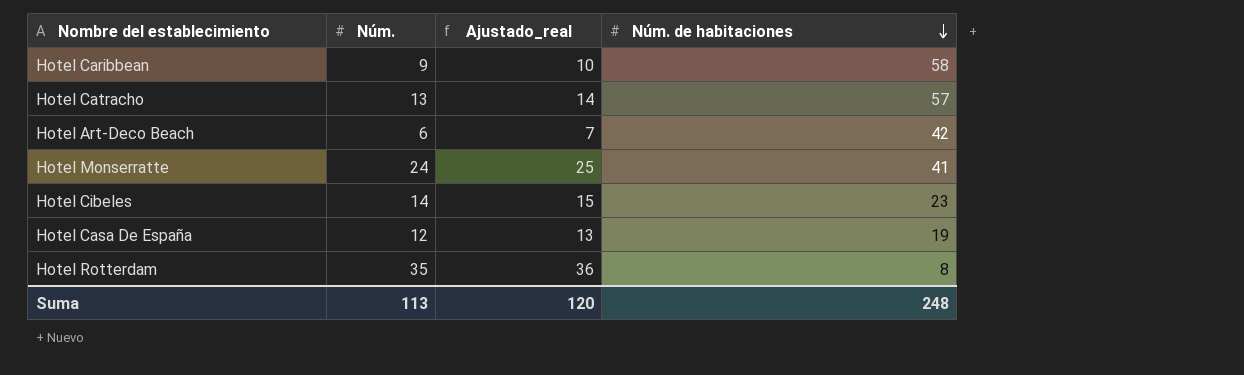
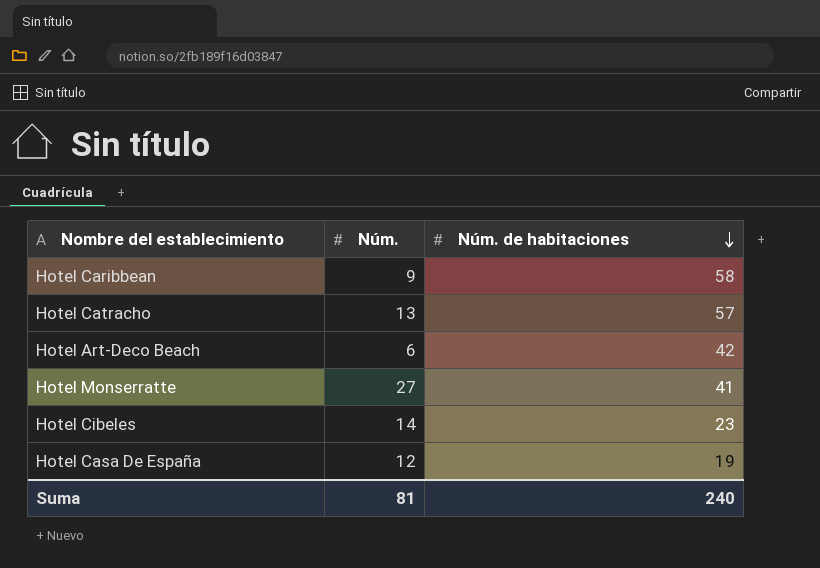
column Ajustado_real | formula: [Núm.] + 1 -> none
row Hotel Rotterdam: 35 | 36 | 8 -> none
Hotel Monserratte | Núm.: 24 -> 27
Suma | Núm.: 113 -> 81
Suma | Núm. de habitaciones: 248 -> 240

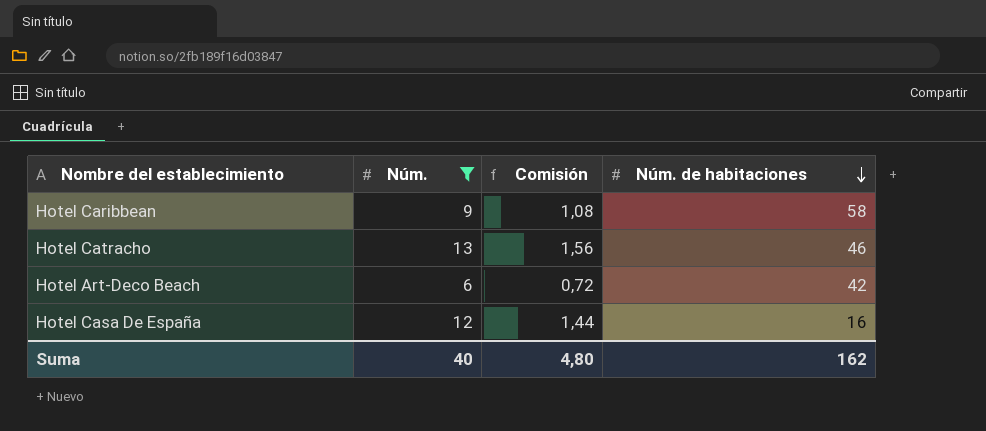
filter: none -> Núm. <= 13
column Comisión | formula: none -> [Núm.] * 0,12
Hotel Catracho | Núm. de habitaciones: 57 -> 46
Hotel Casa De España | Núm. de habitaciones: 19 -> 16
Suma | Núm.: 81 -> 40
Suma | Núm. de habitaciones: 240 -> 162

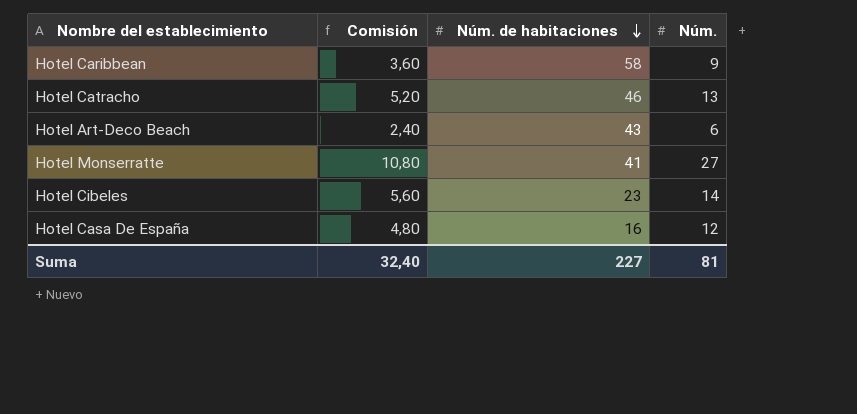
filter: Núm. <= 13 -> none
column Comisión | formula: [Núm.] * 0,12 -> [Núm.] * 0,4
column Núm. | position: 2 -> 4
Hotel Art-Deco Beach | Núm. de habitaciones: 42 -> 43
Suma | Comisión: 4,80 -> 32,40
Suma | Núm. de habitaciones: 162 -> 227
Suma | Núm.: 40 -> 81

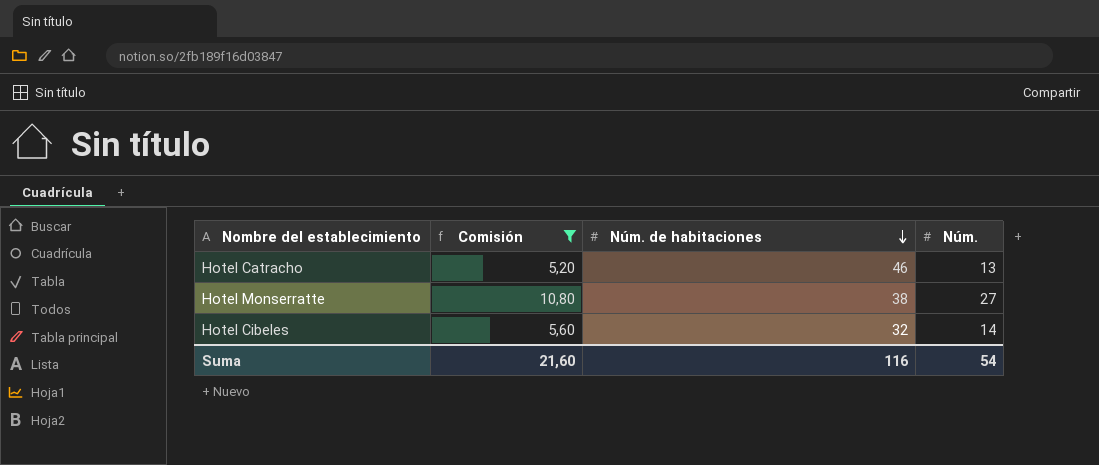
filter: none -> Comisión >= 5,20
Hotel Monserratte | Núm. de habitaciones: 41 -> 38
Hotel Cibeles | Núm. de habitaciones: 23 -> 32
Suma | Comisión: 32,40 -> 21,60
Suma | Núm. de habitaciones: 227 -> 116
Suma | Núm.: 81 -> 54

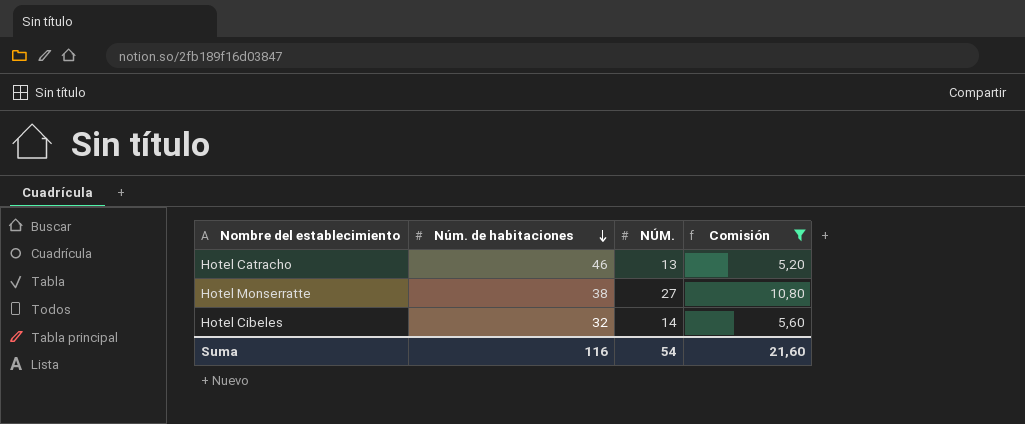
column name: Núm. -> NÚM.
column Comisión | position: 2 -> 4

